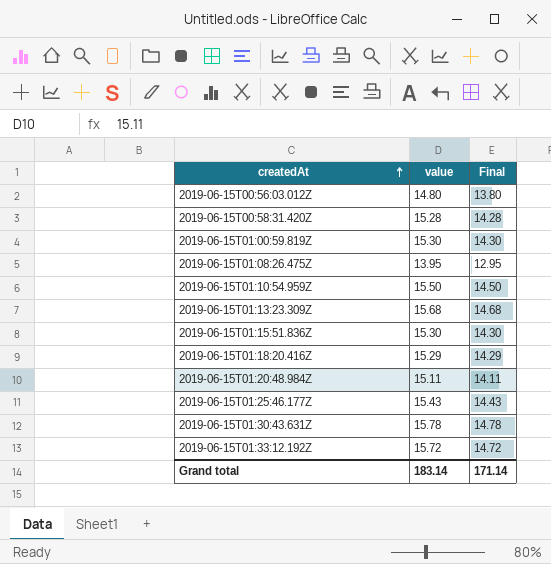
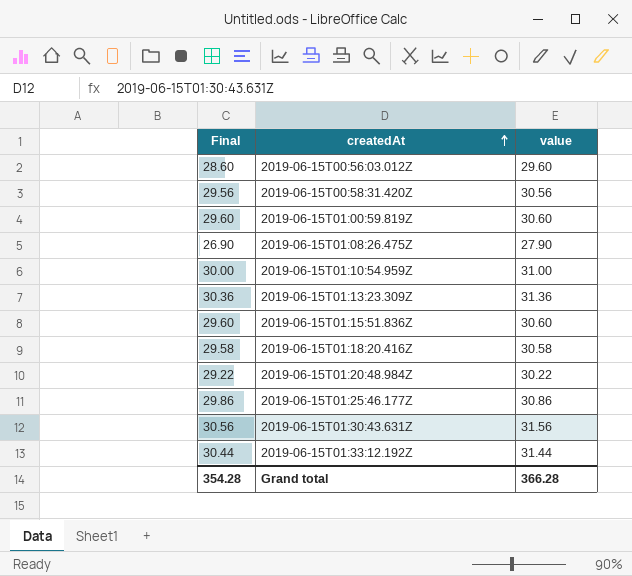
column Final | position: 3 -> 1
2019-06-15T00:56:03.012Z | Final: 13.80 -> 28.60
2019-06-15T00:56:03.012Z | value: 14.80 -> 29.60
2019-06-15T00:58:31.420Z | Final: 14.28 -> 29.56
2019-06-15T00:58:31.420Z | value: 15.28 -> 30.56
2019-06-15T01:00:59.819Z | Final: 14.30 -> 29.60
2019-06-15T01:00:59.819Z | value: 15.30 -> 30.60
2019-06-15T01:08:26.475Z | Final: 12.95 -> 26.90
2019-06-15T01:08:26.475Z | value: 13.95 -> 27.90
2019-06-15T01:10:54.959Z | Final: 14.50 -> 30.00
2019-06-15T01:10:54.959Z | value: 15.50 -> 31.00
2019-06-15T01:13:23.309Z | Final: 14.68 -> 30.36
2019-06-15T01:13:23.309Z | value: 15.68 -> 31.36
2019-06-15T01:15:51.836Z | Final: 14.30 -> 29.60
2019-06-15T01:15:51.836Z | value: 15.30 -> 30.60
2019-06-15T01:18:20.416Z | Final: 14.29 -> 29.58
2019-06-15T01:18:20.416Z | value: 15.29 -> 30.58
2019-06-15T01:20:48.984Z | Final: 14.11 -> 29.22
2019-06-15T01:20:48.984Z | value: 15.11 -> 30.22
2019-06-15T01:25:46.177Z | Final: 14.43 -> 29.86
2019-06-15T01:25:46.177Z | value: 15.43 -> 30.86
2019-06-15T01:30:43.631Z | Final: 14.78 -> 30.56
2019-06-15T01:30:43.631Z | value: 15.78 -> 31.56
2019-06-15T01:33:12.192Z | Final: 14.72 -> 30.44
2019-06-15T01:33:12.192Z | value: 15.72 -> 31.44
Grand total | Final: 171.14 -> 354.28
Grand total | value: 183.14 -> 366.28

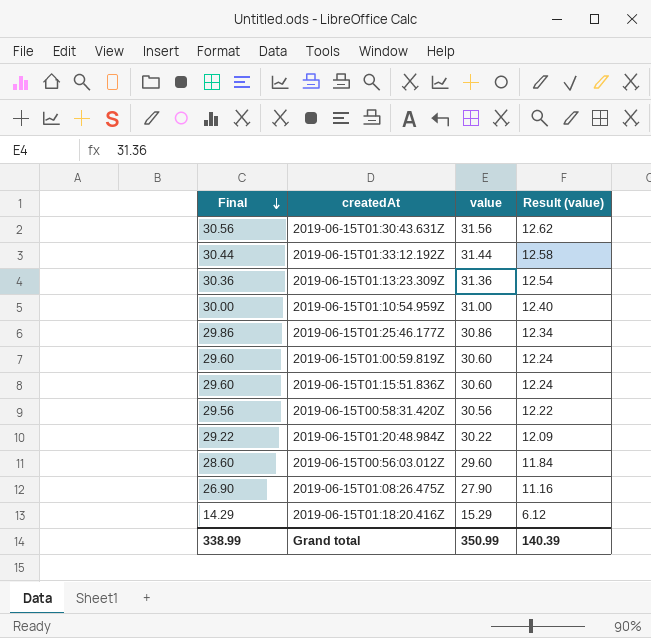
row order: createdAt ascending -> Final descending
column Result (value) | formula: none -> [value] * 0.4
2019-06-15T01:18:20.416Z | Final: 29.58 -> 14.29
2019-06-15T01:18:20.416Z | value: 30.58 -> 15.29
Grand total | Final: 354.28 -> 338.99
Grand total | value: 366.28 -> 350.99

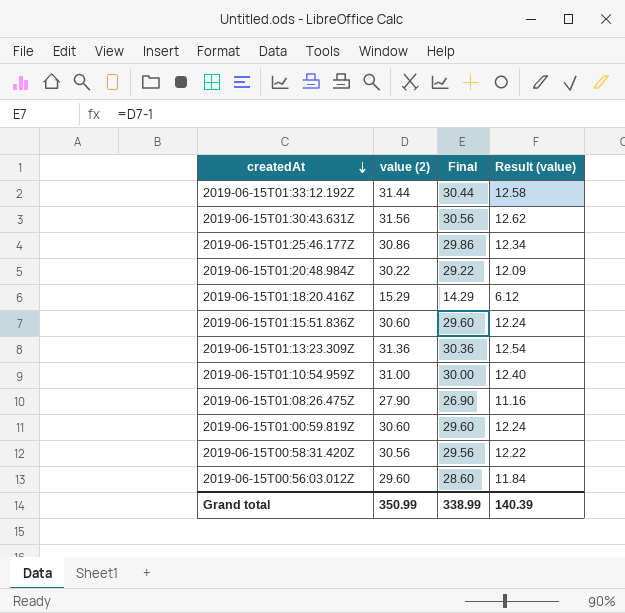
row order: Final descending -> createdAt descending
column name: value -> value (2)
column Final | position: 1 -> 3

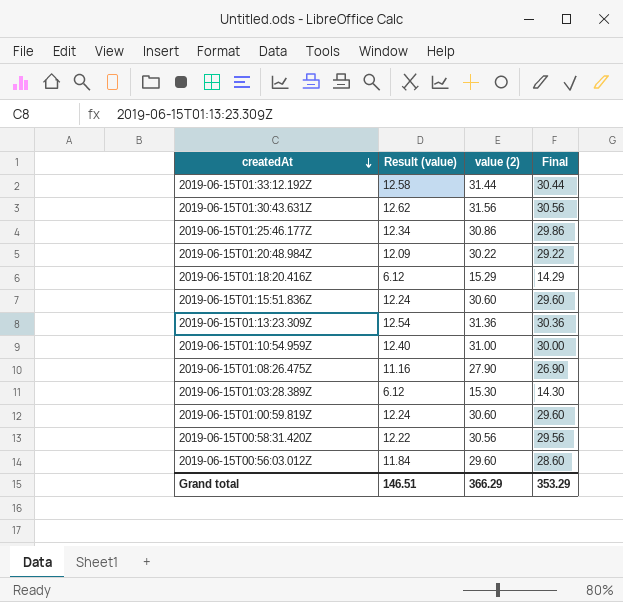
column Result (value) | position: 4 -> 2
row 2019-06-15T01:03:28.389Z: none -> 6.12 | 15.30 | 14.30
Grand total | Result (value): 140.39 -> 146.51
Grand total | value (2): 350.99 -> 366.29
Grand total | Final: 338.99 -> 353.29

